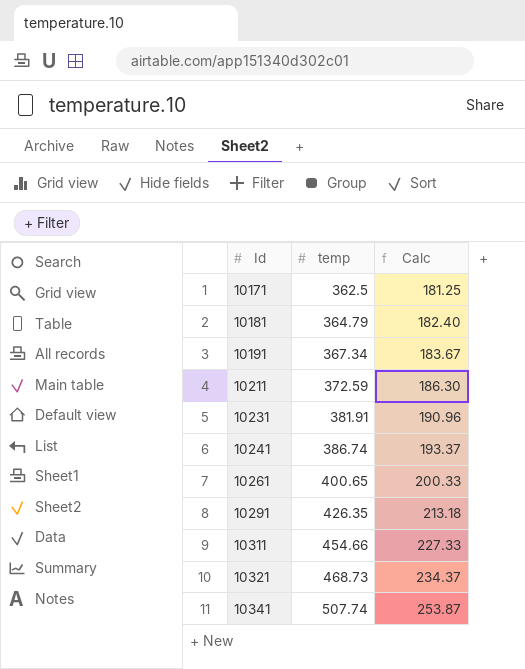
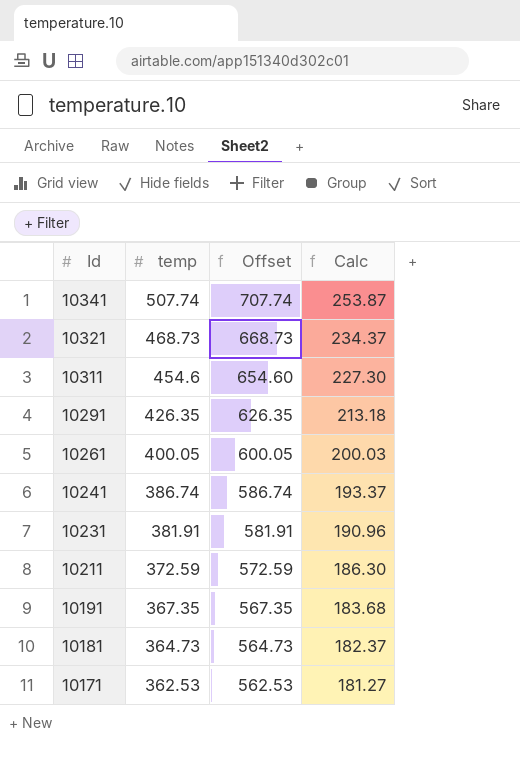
row order: Id ascending -> Id descending
column Offset | formula: none -> [temp] + 200
10311 | temp: 454.66 -> 454.6
10311 | Calc: 227.33 -> 227.30
10261 | temp: 400.65 -> 400.05
10261 | Calc: 200.33 -> 200.03
10191 | temp: 367.34 -> 367.35
10191 | Calc: 183.67 -> 183.68
10181 | temp: 364.79 -> 364.73
10181 | Calc: 182.40 -> 182.37
10171 | temp: 362.5 -> 362.53
10171 | Calc: 181.25 -> 181.27

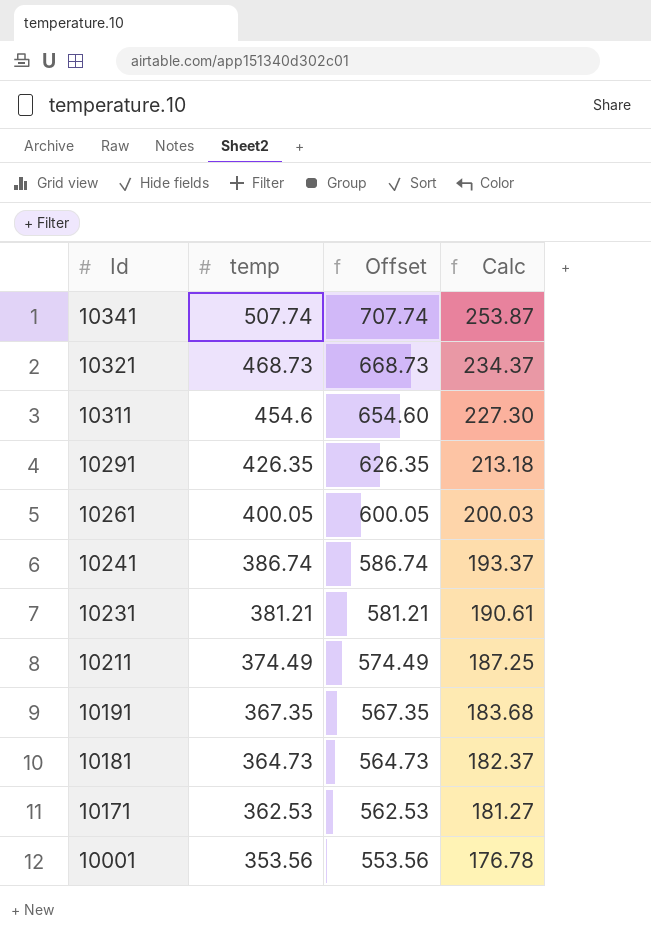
10231 | temp: 381.91 -> 381.21
10231 | Offset: 581.91 -> 581.21
10231 | Calc: 190.96 -> 190.61
10211 | temp: 372.59 -> 374.49
10211 | Offset: 572.59 -> 574.49
10211 | Calc: 186.30 -> 187.25
row 10001: none -> 353.56 | 553.56 | 176.78

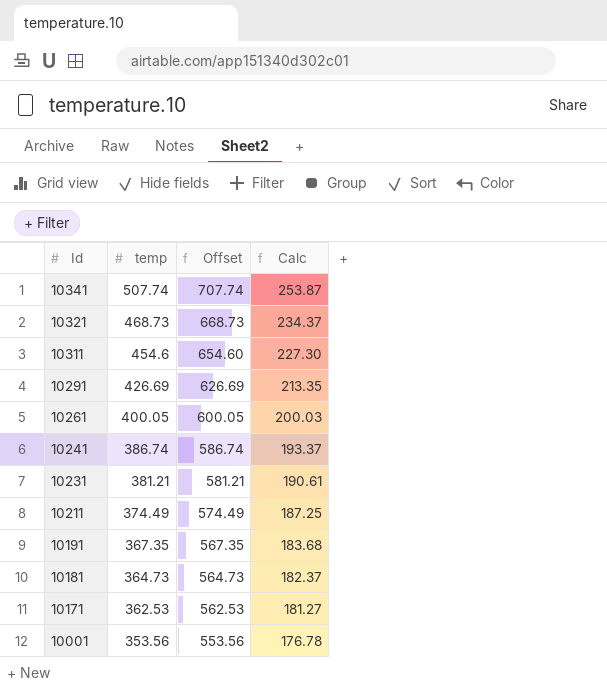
10291 | temp: 426.35 -> 426.69
10291 | Offset: 626.35 -> 626.69
10291 | Calc: 213.18 -> 213.35

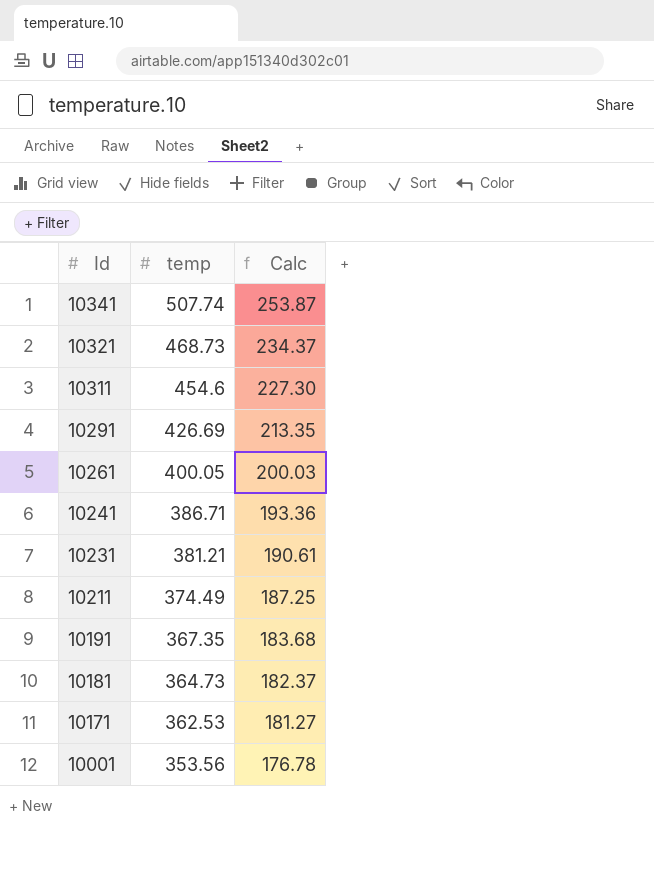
column Offset | formula: [temp] + 200 -> none
10241 | temp: 386.74 -> 386.71
10241 | Calc: 193.37 -> 193.36

